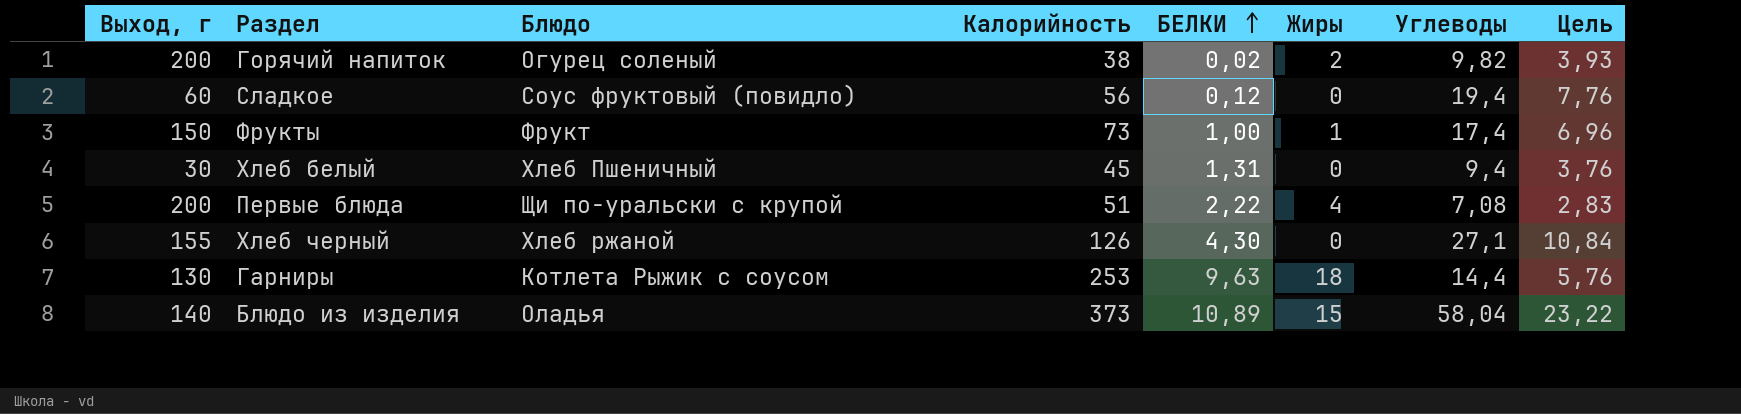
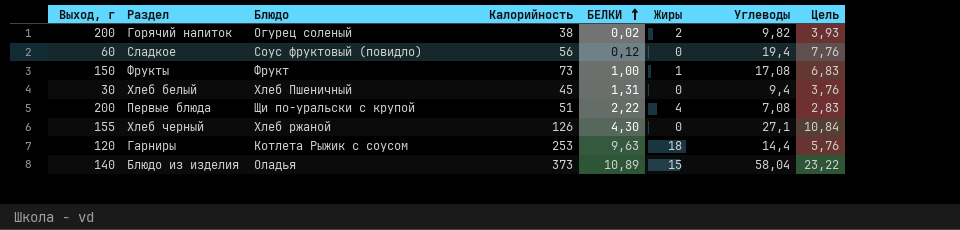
Фрукты | Углеводы: 17,4 -> 17,08
Фрукты | Цель: 6,96 -> 6,83
Гарниры | Выход, г: 130 -> 120

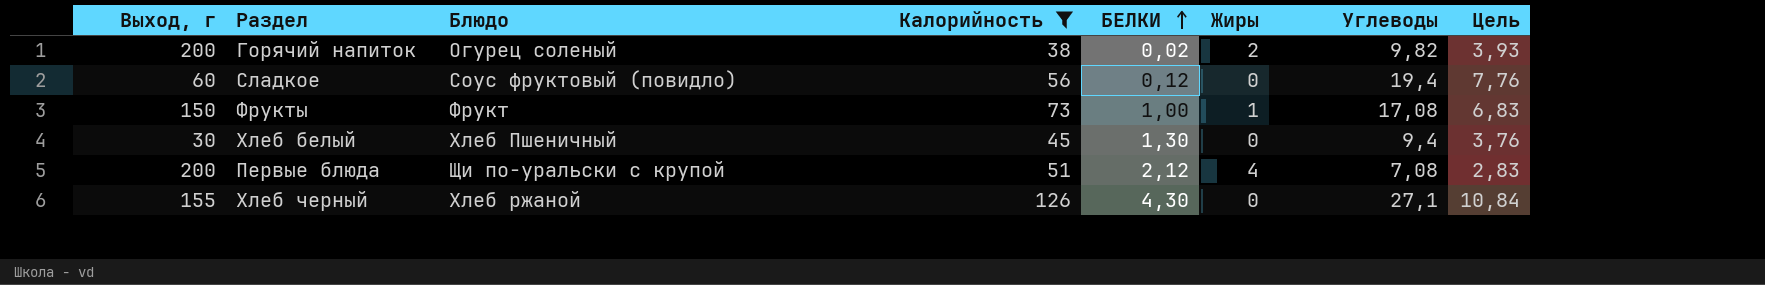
filter: none -> Калорийность <= 126
Хлеб белый | БЕЛКИ: 1,31 -> 1,30
Первые блюда | БЕЛКИ: 2,22 -> 2,12

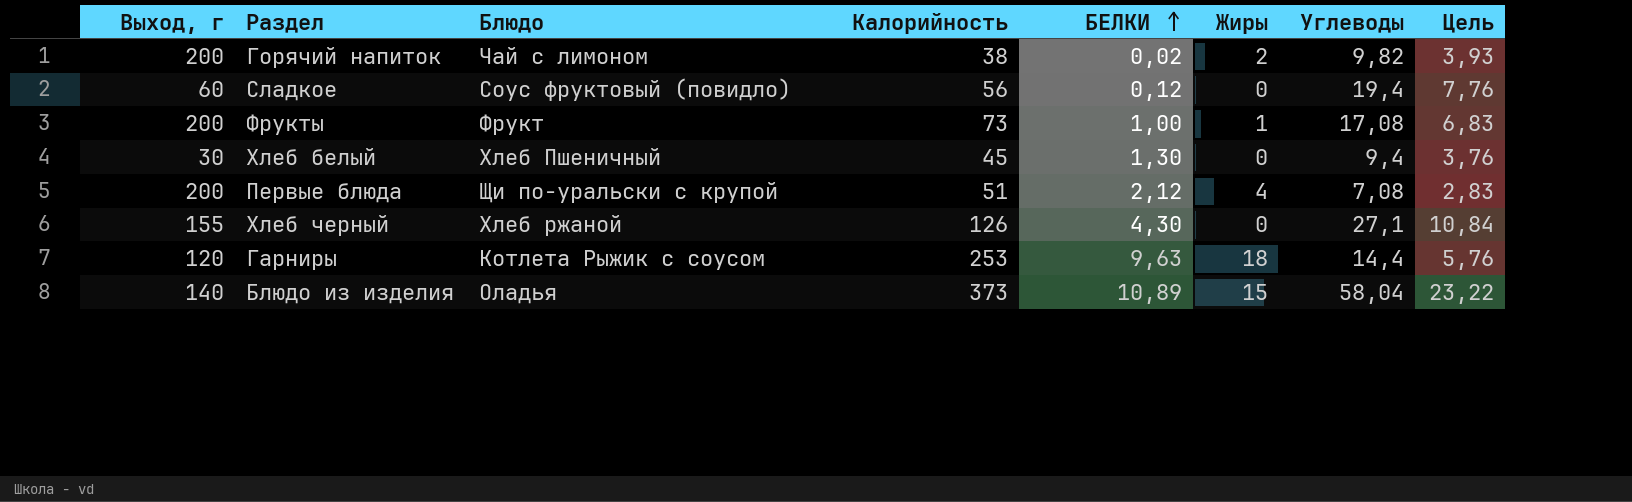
filter: Калорийность <= 126 -> none
Горячий напиток | Блюдо: Огурец соленый -> Чай с лимоном
Фрукты | Выход, г: 150 -> 200

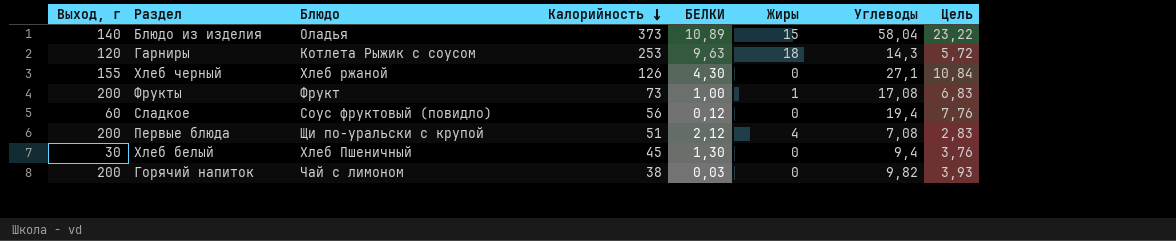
row order: БЕЛКИ ascending -> Калорийность descending
Гарниры | Углеводы: 14,4 -> 14,3
Гарниры | Цель: 5,76 -> 5,72
Горячий напиток | БЕЛКИ: 0,02 -> 0,03
Горячий напиток | Жиры: 2 -> 0

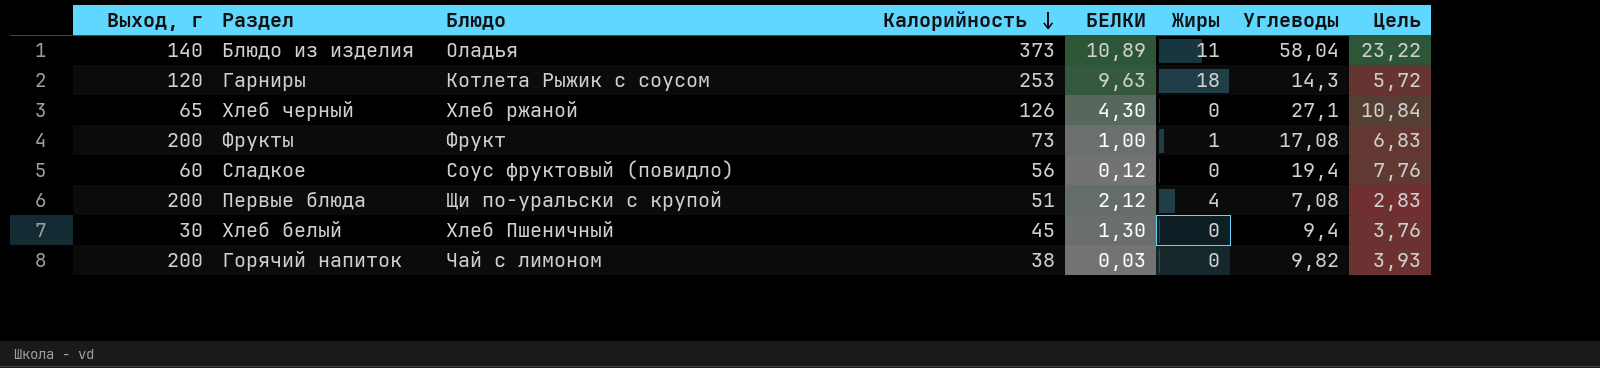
Блюдо из изделия | Жиры: 15 -> 11
Хлеб черный | Выход, г: 155 -> 65

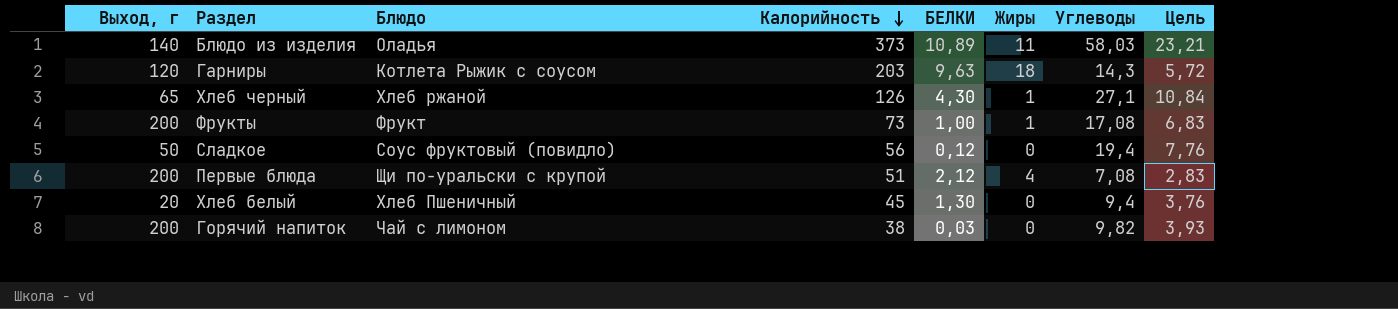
Блюдо из изделия | Углеводы: 58,04 -> 58,03
Блюдо из изделия | Цель: 23,22 -> 23,21
Гарниры | Калорийность: 253 -> 203
Хлеб черный | Жиры: 0 -> 1
Сладкое | Выход, г: 60 -> 50
Хлеб белый | Выход, г: 30 -> 20

